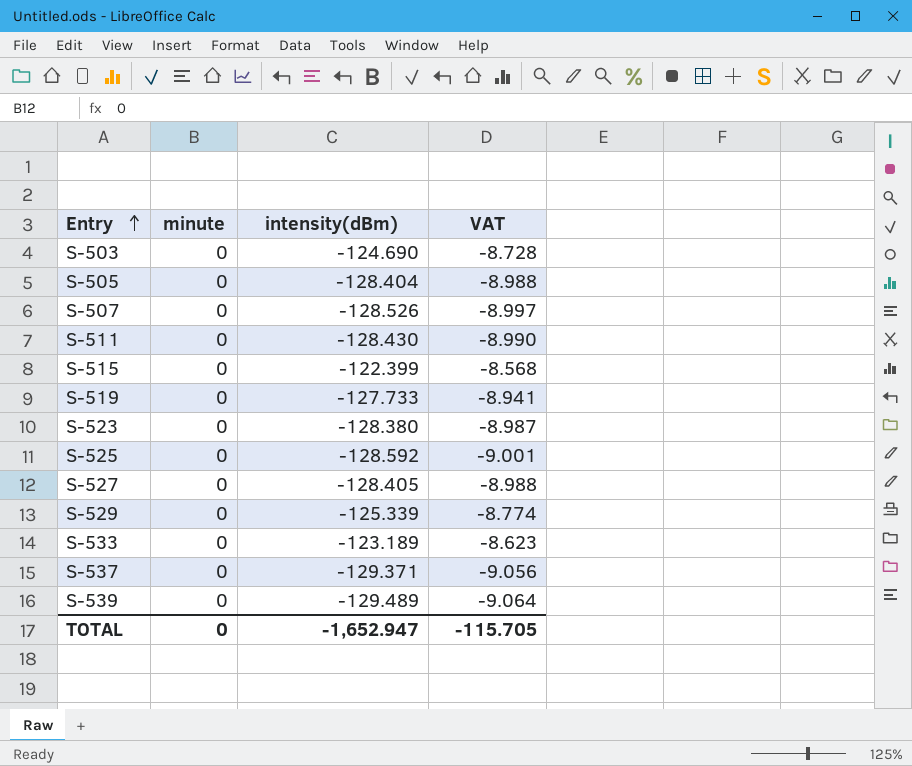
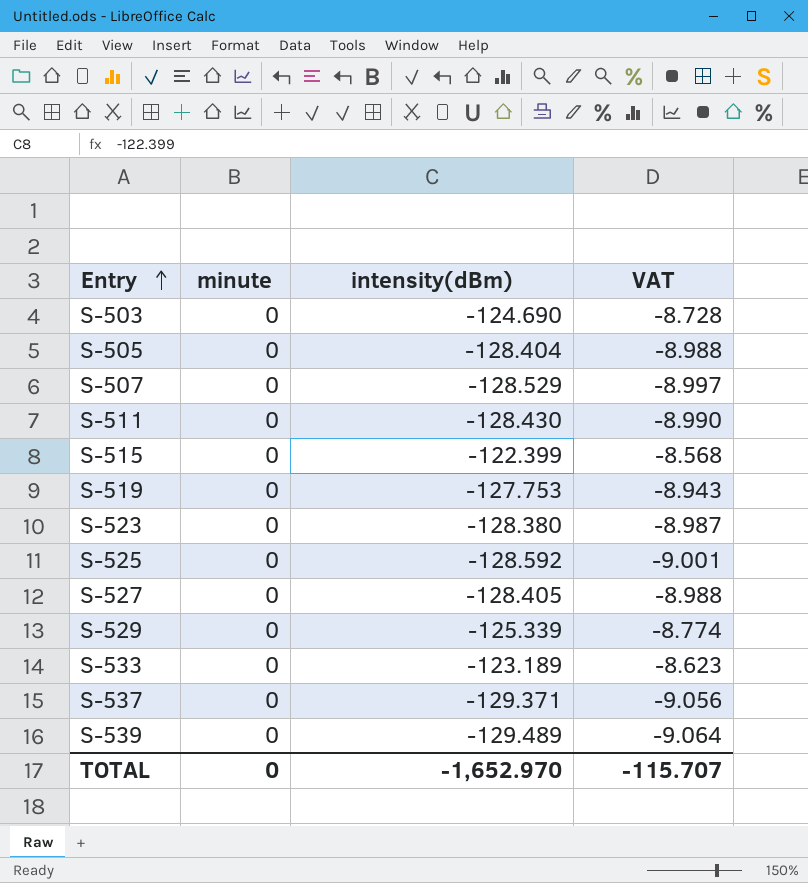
S-507 | intensity(dBm): -128.526 -> -128.529
S-519 | intensity(dBm): -127.733 -> -127.753
S-519 | VAT: -8.941 -> -8.943
TOTAL | intensity(dBm): -1,652.947 -> -1,652.970
TOTAL | VAT: -115.705 -> -115.707

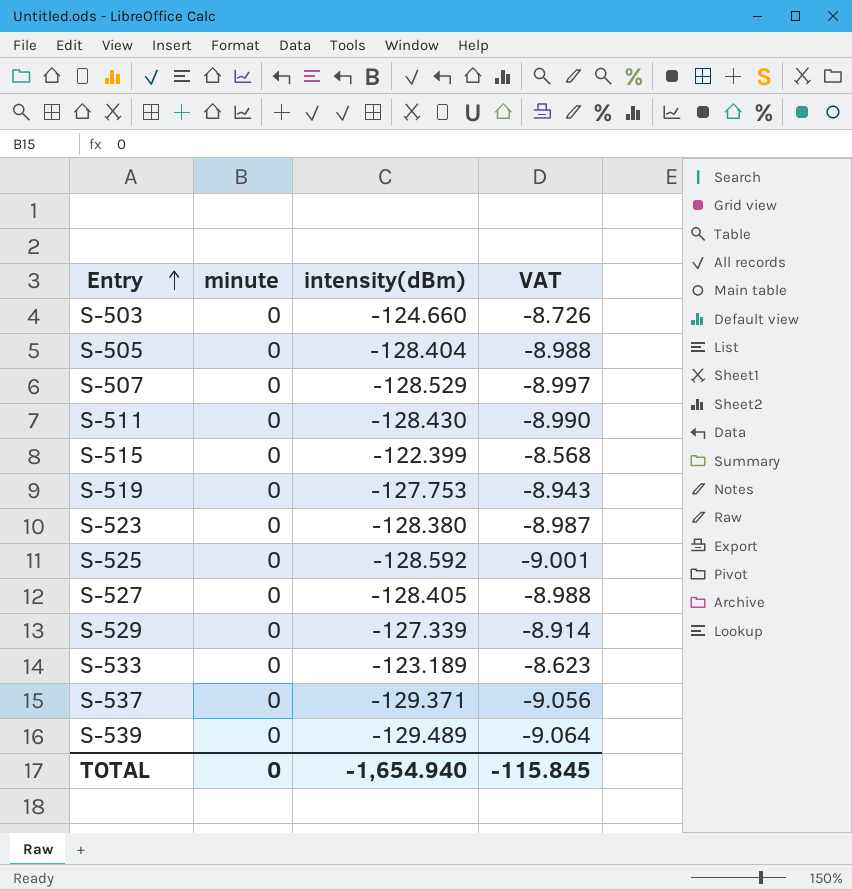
S-503 | intensity(dBm): -124.690 -> -124.660
S-503 | VAT: -8.728 -> -8.726
S-529 | intensity(dBm): -125.339 -> -127.339
S-529 | VAT: -8.774 -> -8.914
TOTAL | intensity(dBm): -1,652.970 -> -1,654.940
TOTAL | VAT: -115.707 -> -115.845

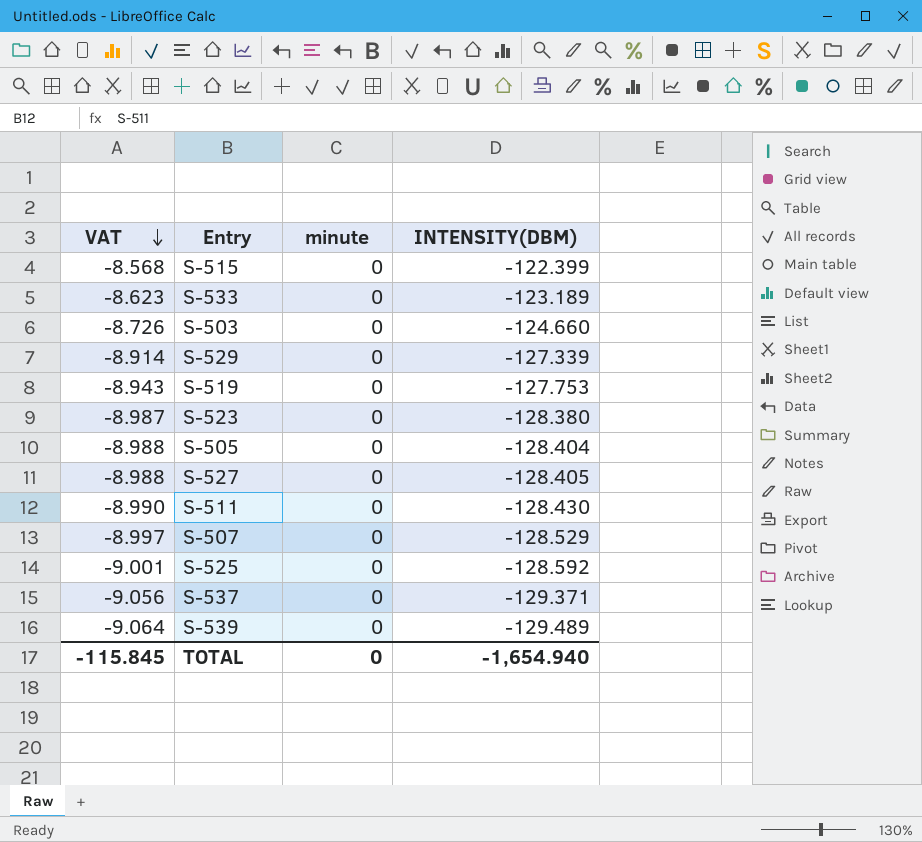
row order: Entry ascending -> VAT descending
column VAT | position: 4 -> 1
column name: intensity(dBm) -> INTENSITY(DBM)

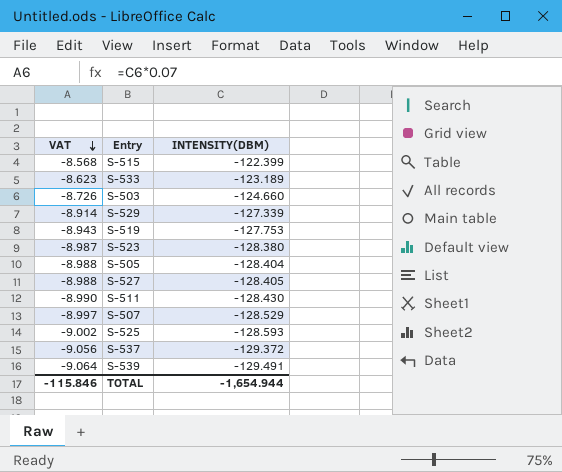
column minute | position: 3 -> none
S-525 | VAT: -9.001 -> -9.002
S-525 | INTENSITY(DBM): -128.592 -> -128.593
S-537 | INTENSITY(DBM): -129.371 -> -129.372
S-539 | INTENSITY(DBM): -129.489 -> -129.491
TOTAL | VAT: -115.845 -> -115.846
TOTAL | INTENSITY(DBM): -1,654.940 -> -1,654.944

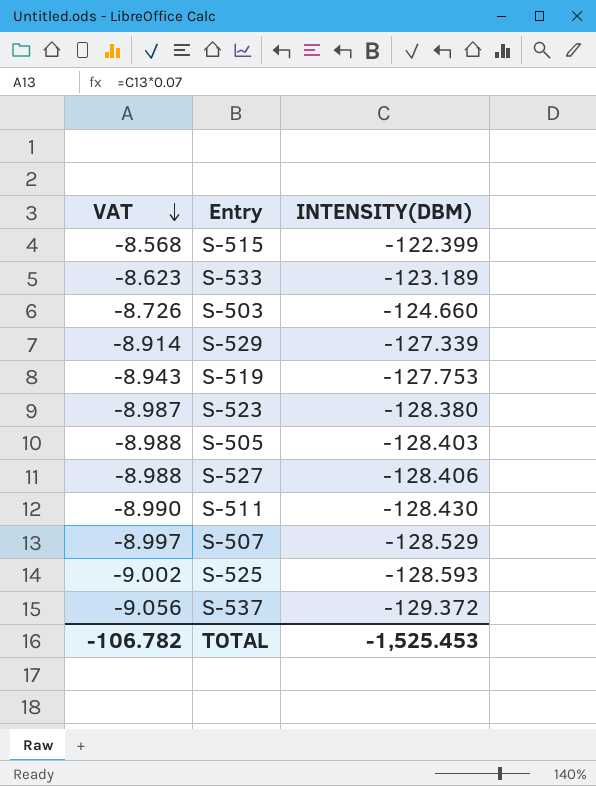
row S-539: -9.064 | -129.491 -> none
S-505 | INTENSITY(DBM): -128.404 -> -128.403
S-527 | INTENSITY(DBM): -128.405 -> -128.406
TOTAL | VAT: -115.846 -> -106.782
TOTAL | INTENSITY(DBM): -1,654.944 -> -1,525.453

